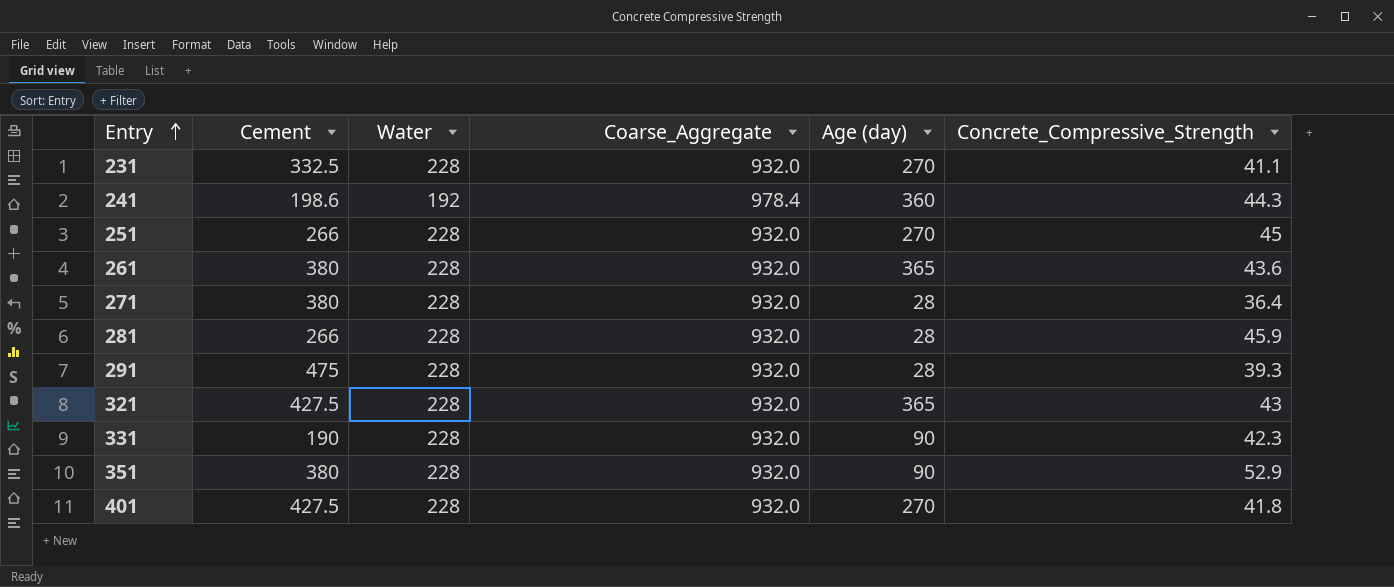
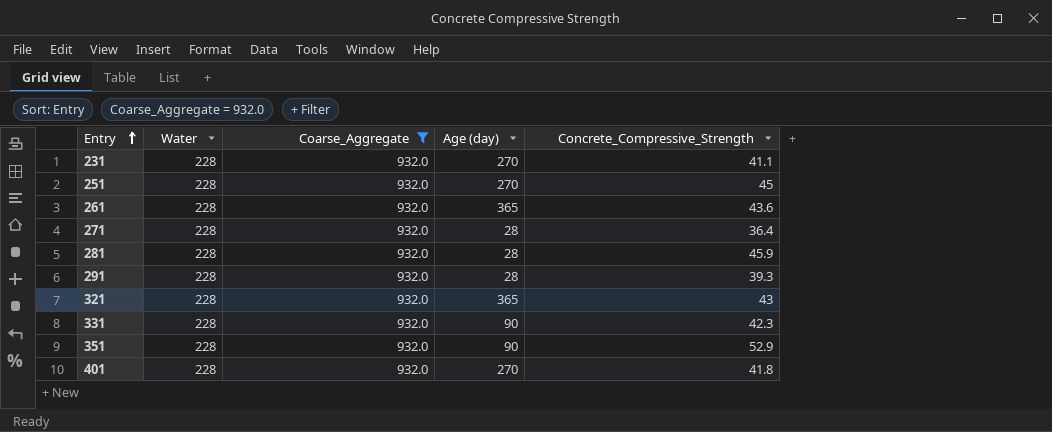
filter: none -> Coarse_Aggregate = 932.0
column Cement | position: 2 -> none

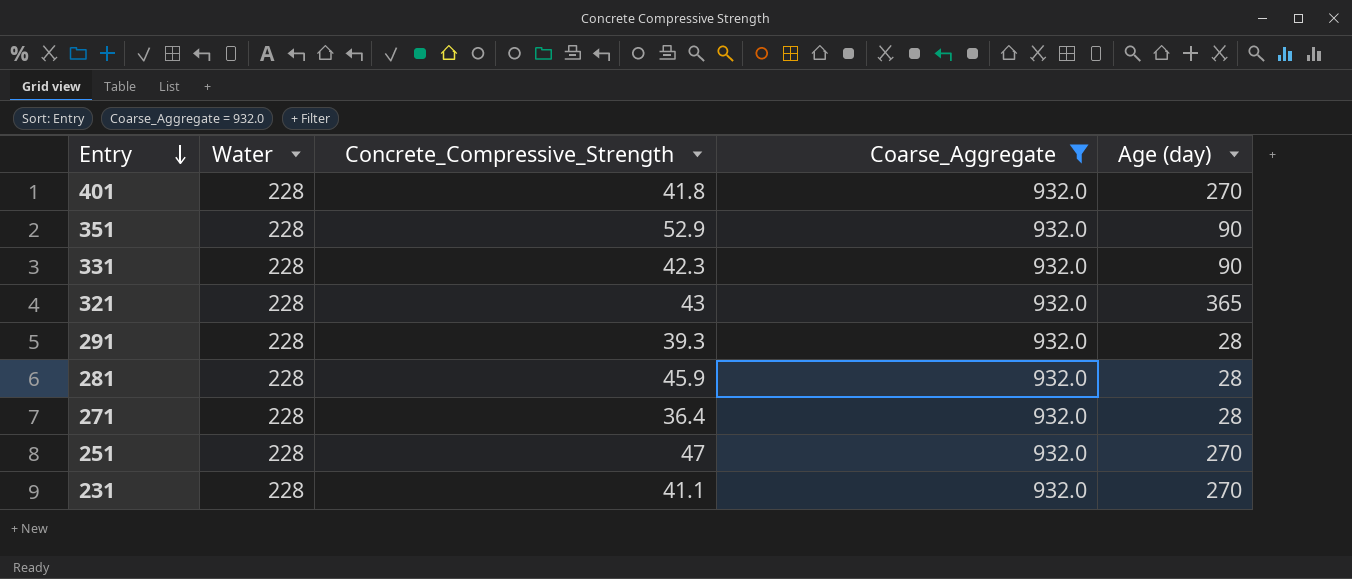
row order: Entry ascending -> Entry descending
column Concrete_Compressive_Strength | position: 5 -> 3
row 261: 228 | 932.0 | 365 | 43.6 -> none
251 | Concrete_Compressive_Strength: 45 -> 47

